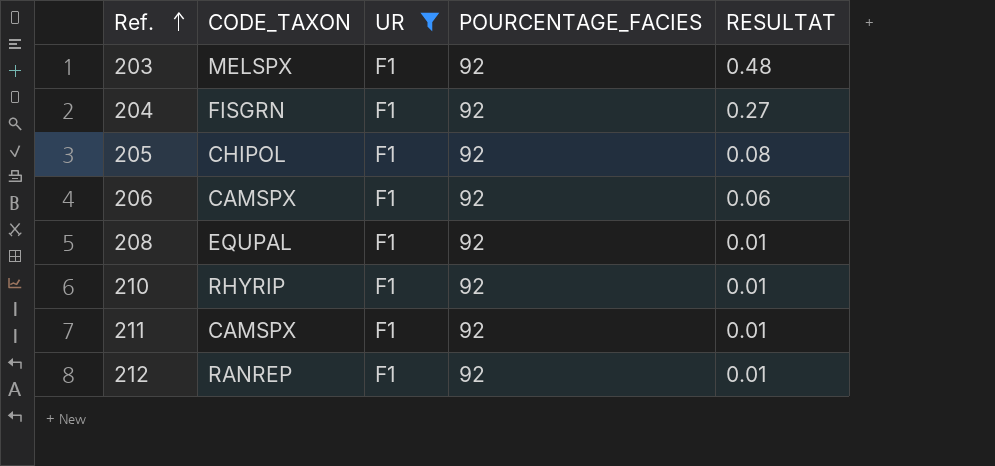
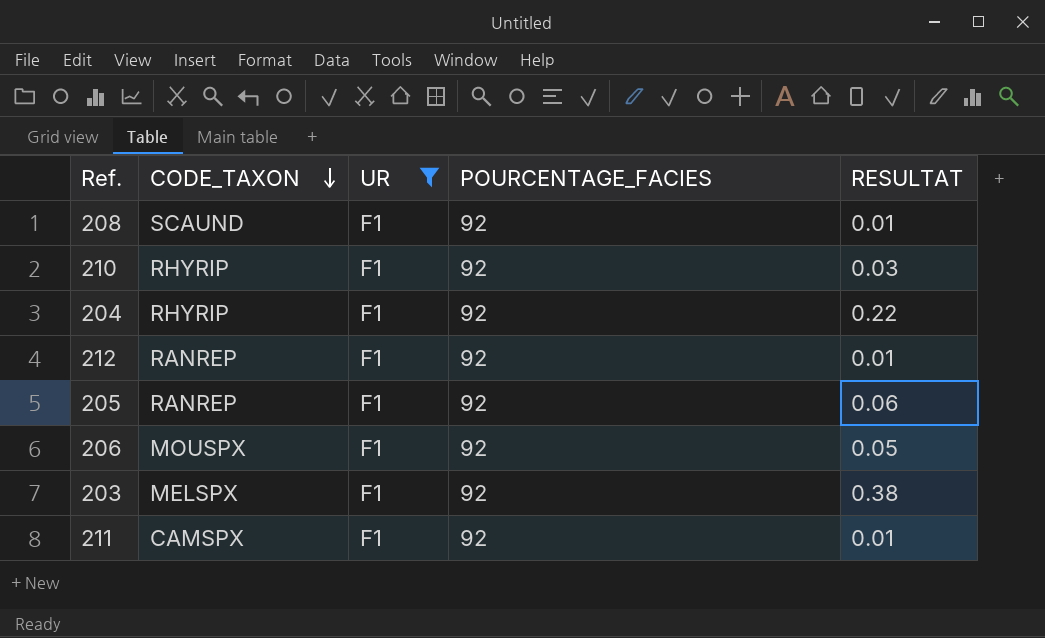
row order: Ref. ascending -> CODE_TAXON descending
208 | CODE_TAXON: EQUPAL -> SCAUND
210 | RESULTAT: 0.01 -> 0.03
204 | CODE_TAXON: FISGRN -> RHYRIP
204 | RESULTAT: 0.27 -> 0.22
205 | CODE_TAXON: CHIPOL -> RANREP
205 | RESULTAT: 0.08 -> 0.06
206 | CODE_TAXON: CAMSPX -> MOUSPX
206 | RESULTAT: 0.06 -> 0.05
203 | RESULTAT: 0.48 -> 0.38

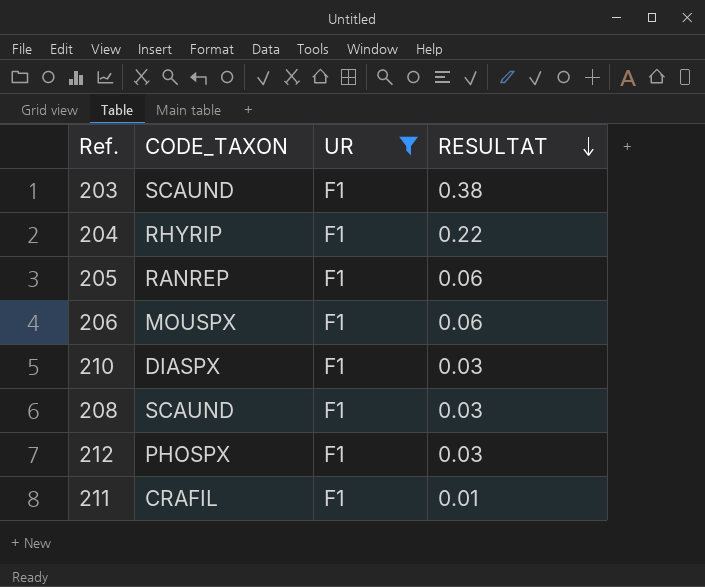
row order: CODE_TAXON descending -> RESULTAT descending
column POURCENTAGE_FACIES | position: 4 -> none
203 | CODE_TAXON: MELSPX -> SCAUND
206 | RESULTAT: 0.05 -> 0.06
210 | CODE_TAXON: RHYRIP -> DIASPX
208 | RESULTAT: 0.01 -> 0.03
212 | CODE_TAXON: RANREP -> PHOSPX
212 | RESULTAT: 0.01 -> 0.03
211 | CODE_TAXON: CAMSPX -> CRAFIL

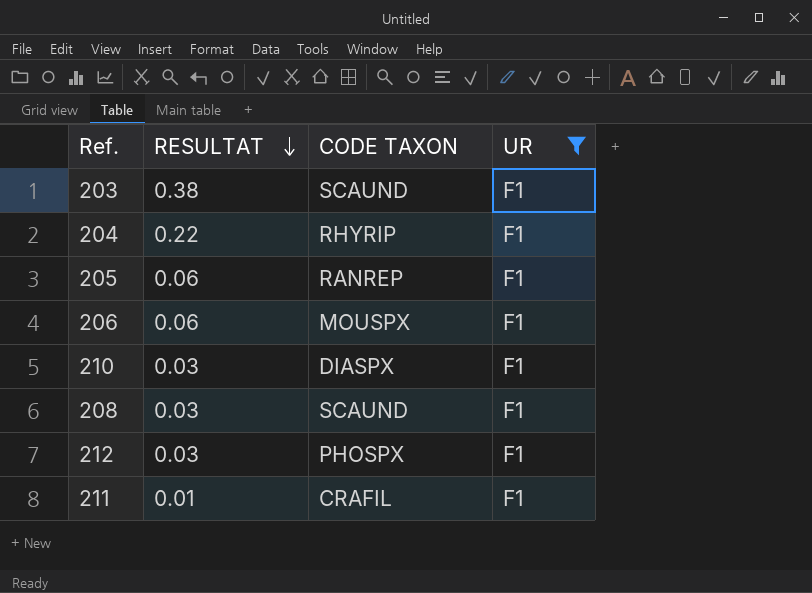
column RESULTAT | position: 4 -> 2
column name: CODE_TAXON -> CODE TAXON

